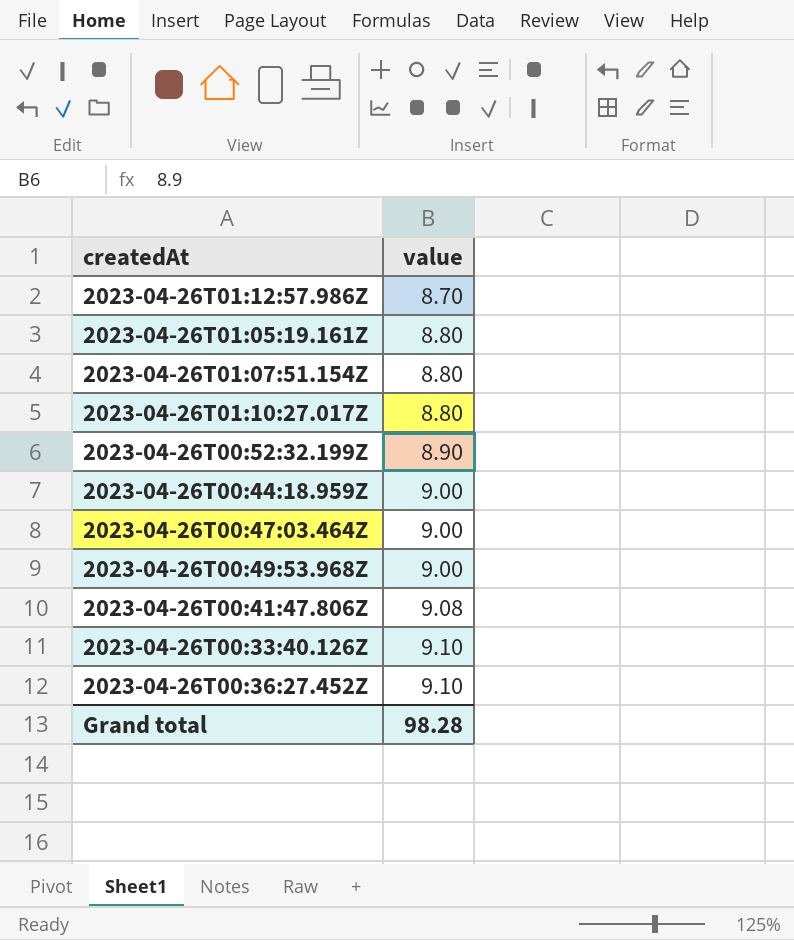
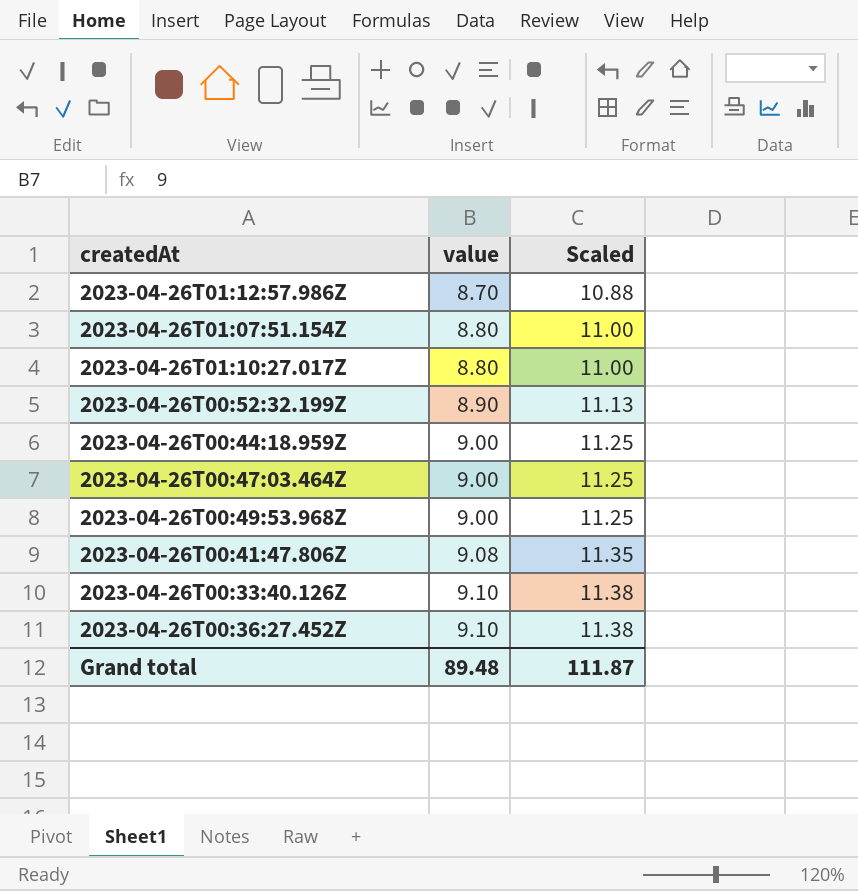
column Scaled | formula: none -> [value] * 1.25
row 2023-04-26T01:05:19.161Z: 8.80 -> none
Grand total | value: 98.28 -> 89.48

